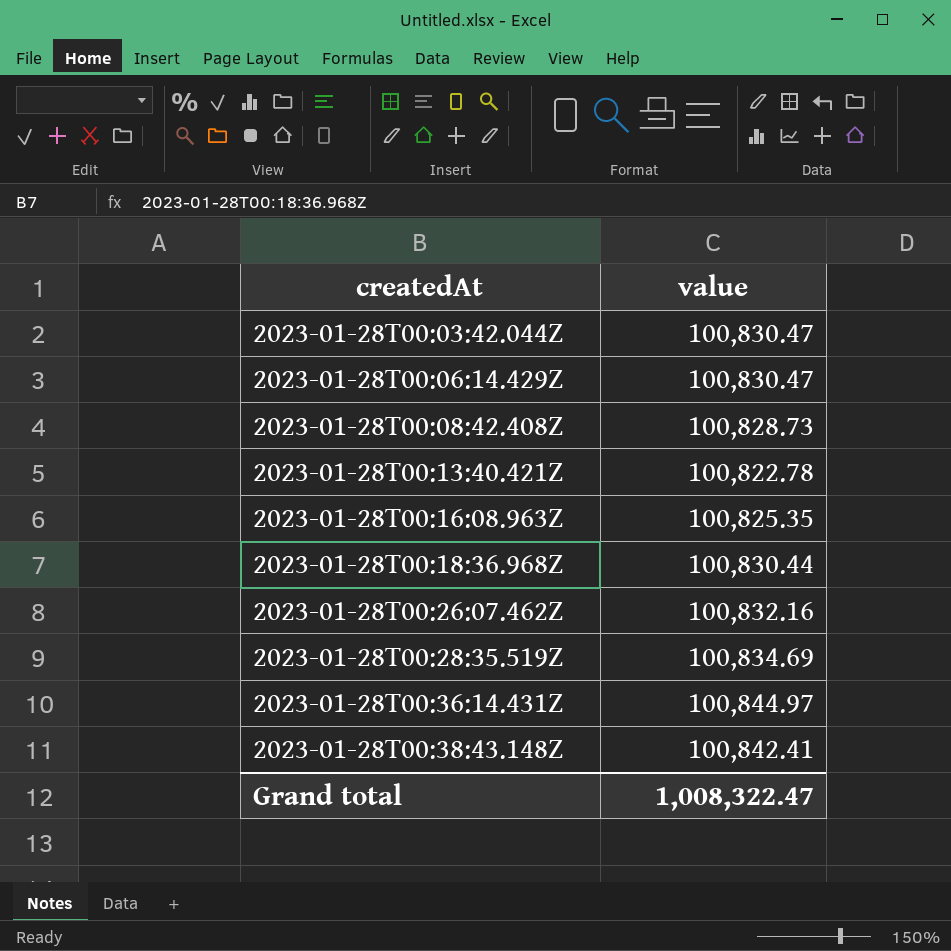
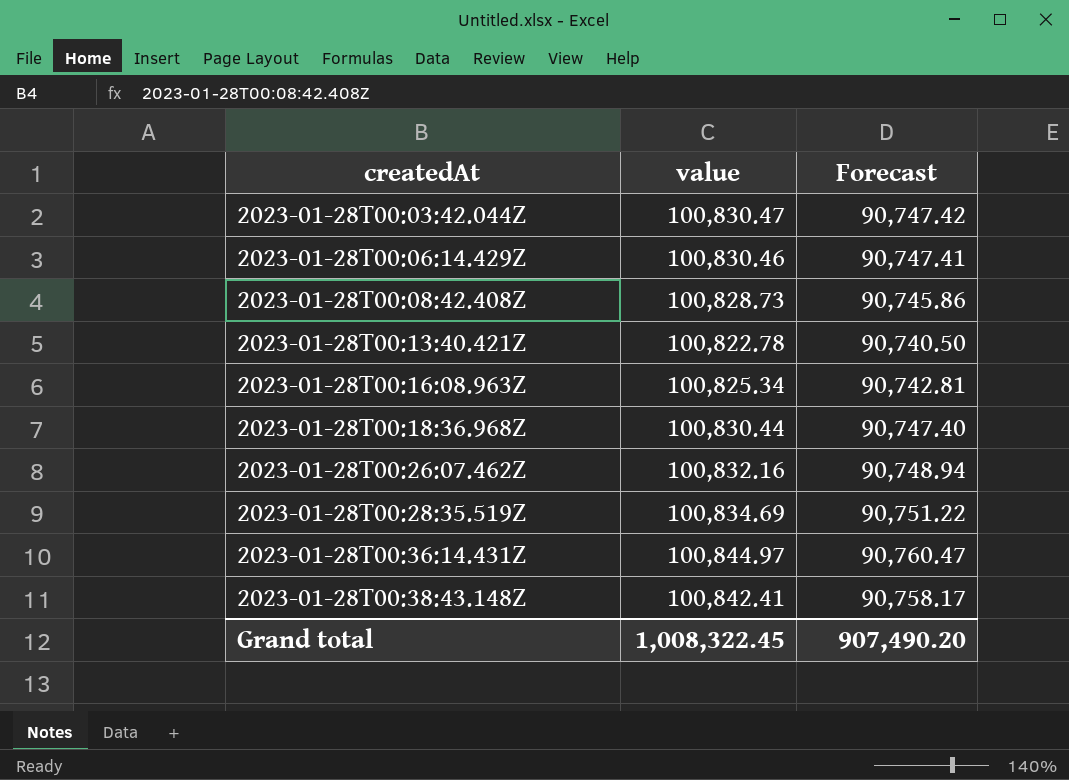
column Forecast | formula: none -> [value] * 0.9
2023-01-28T00:06:14.429Z | value: 100,830.47 -> 100,830.46
2023-01-28T00:16:08.963Z | value: 100,825.35 -> 100,825.34
Grand total | value: 1,008,322.47 -> 1,008,322.45

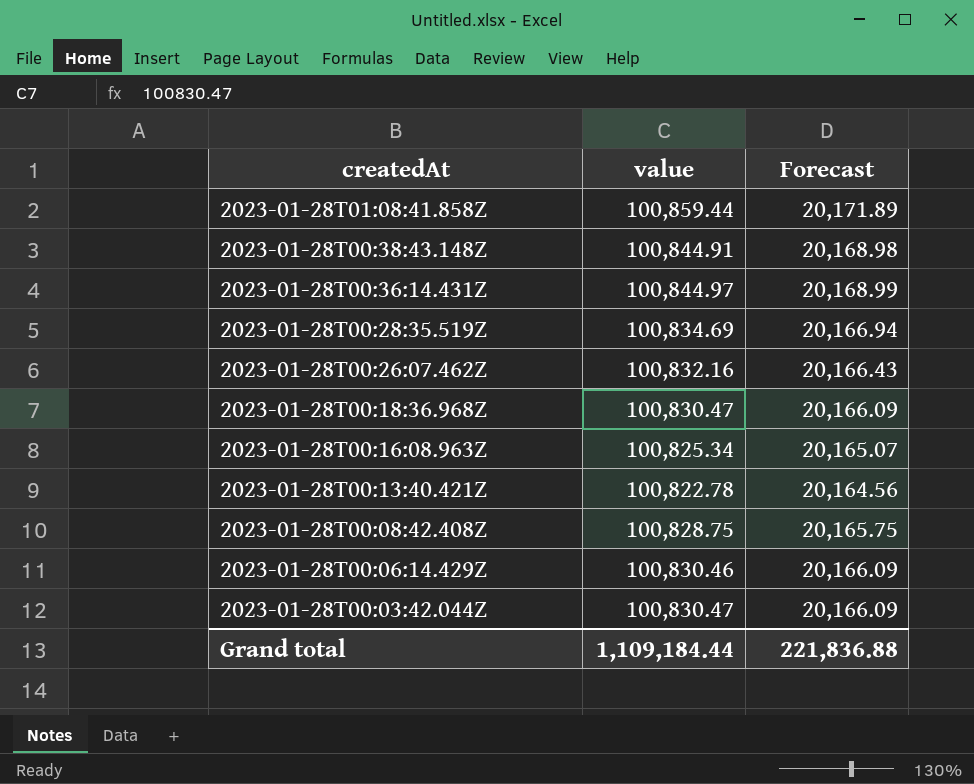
row order: createdAt ascending -> createdAt descending
column Forecast | formula: [value] * 0.9 -> [value] * 0.2
row 2023-01-28T01:08:41.858Z: none -> 100,859.44 | 20,171.89
2023-01-28T00:38:43.148Z | value: 100,842.41 -> 100,844.91
2023-01-28T00:18:36.968Z | value: 100,830.44 -> 100,830.47
2023-01-28T00:08:42.408Z | value: 100,828.73 -> 100,828.75
Grand total | value: 1,008,322.45 -> 1,109,184.44
Grand total | Forecast: 907,490.20 -> 221,836.88

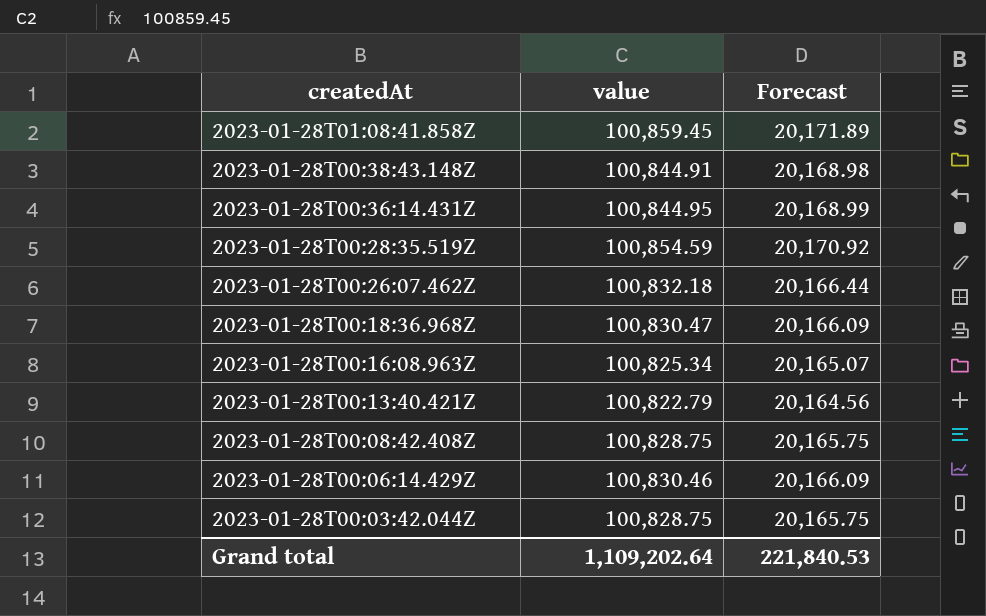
2023-01-28T01:08:41.858Z | value: 100,859.44 -> 100,859.45
2023-01-28T00:36:14.431Z | value: 100,844.97 -> 100,844.95
2023-01-28T00:28:35.519Z | value: 100,834.69 -> 100,854.59
2023-01-28T00:28:35.519Z | Forecast: 20,166.94 -> 20,170.92
2023-01-28T00:26:07.462Z | value: 100,832.16 -> 100,832.18
2023-01-28T00:26:07.462Z | Forecast: 20,166.43 -> 20,166.44
2023-01-28T00:13:40.421Z | value: 100,822.78 -> 100,822.79
2023-01-28T00:03:42.044Z | value: 100,830.47 -> 100,828.75
2023-01-28T00:03:42.044Z | Forecast: 20,166.09 -> 20,165.75
Grand total | value: 1,109,184.44 -> 1,109,202.64
Grand total | Forecast: 221,836.88 -> 221,840.53

